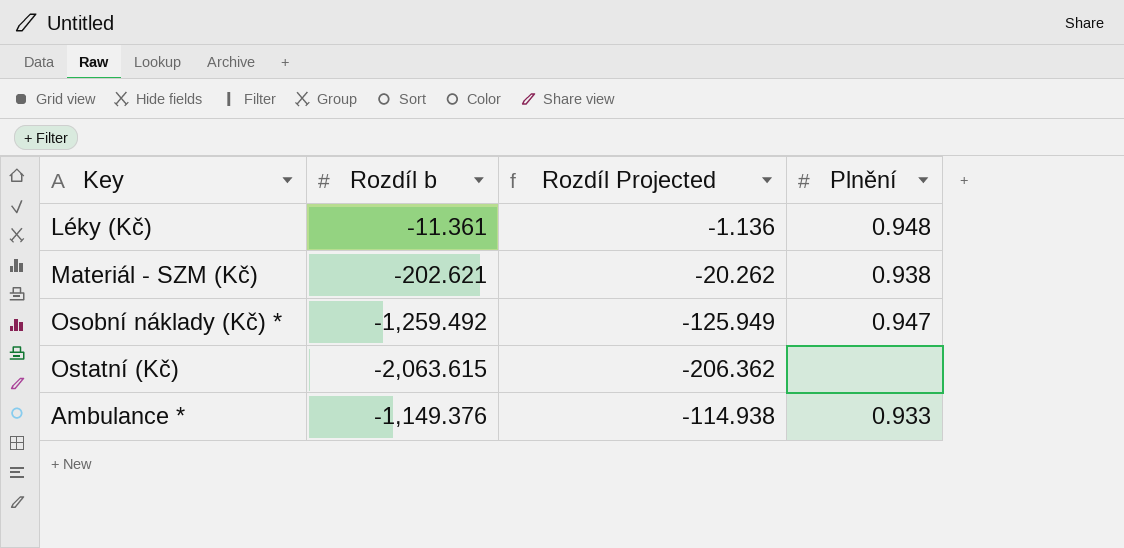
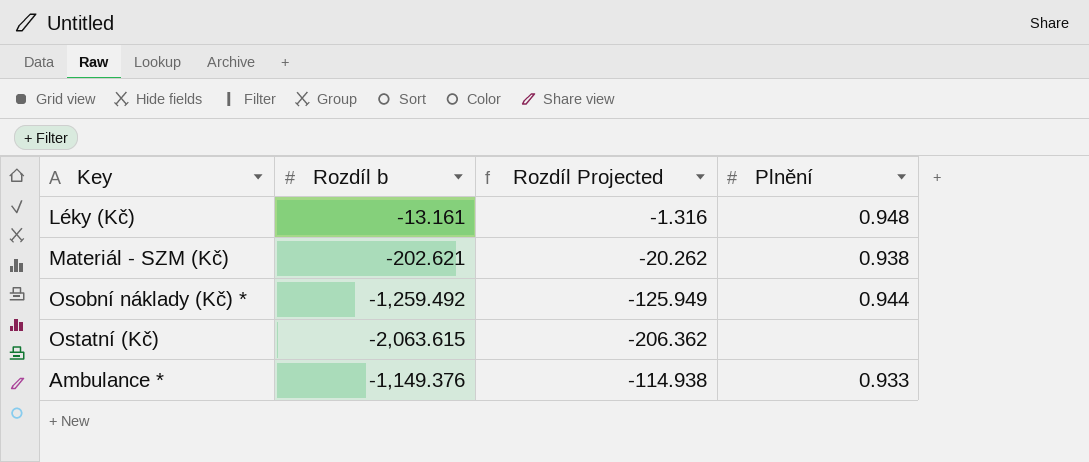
Léky (Kč) | Rozdíl b: -11.361 -> -13.161
Léky (Kč) | Rozdíl Projected: -1.136 -> -1.316
Osobní náklady (Kč) * | Plnění: 0.947 -> 0.944

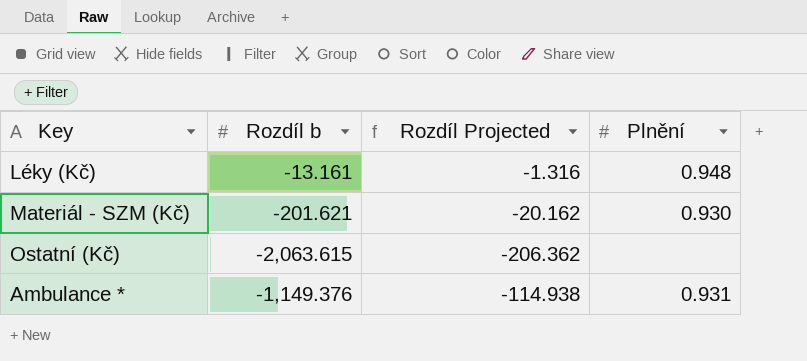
row Osobní náklady (Kč) *: -1,259.492 | -125.949 | 0.944 -> none
Materiál - SZM (Kč) | Rozdíl b: -202.621 -> -201.621
Materiál - SZM (Kč) | Rozdíl Projected: -20.262 -> -20.162
Materiál - SZM (Kč) | Plnění: 0.938 -> 0.930
Ambulance * | Plnění: 0.933 -> 0.931

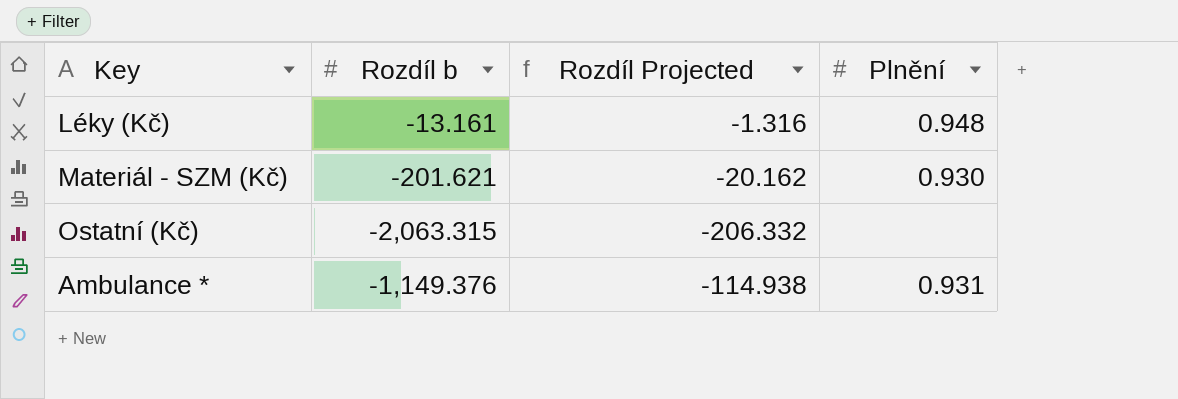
Ostatní (Kč) | Rozdíl b: -2,063.615 -> -2,063.315
Ostatní (Kč) | Rozdíl Projected: -206.362 -> -206.332

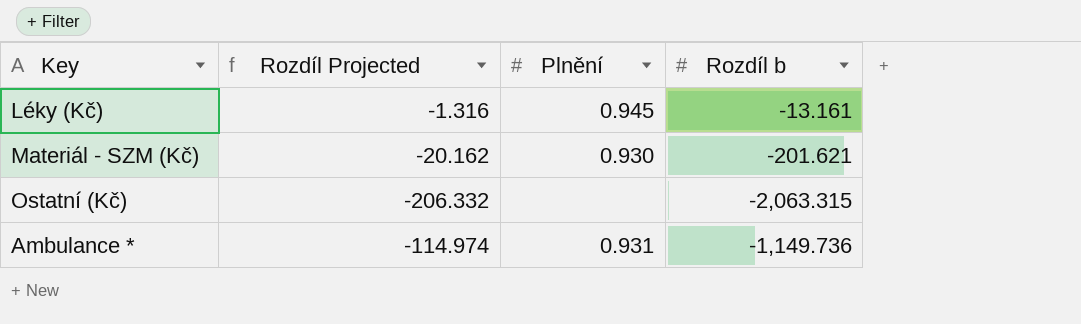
column Rozdíl b | position: 2 -> 4
Léky (Kč) | Plnění: 0.948 -> 0.945
Ambulance * | Rozdíl Projected: -114.938 -> -114.974
Ambulance * | Rozdíl b: -1,149.376 -> -1,149.736

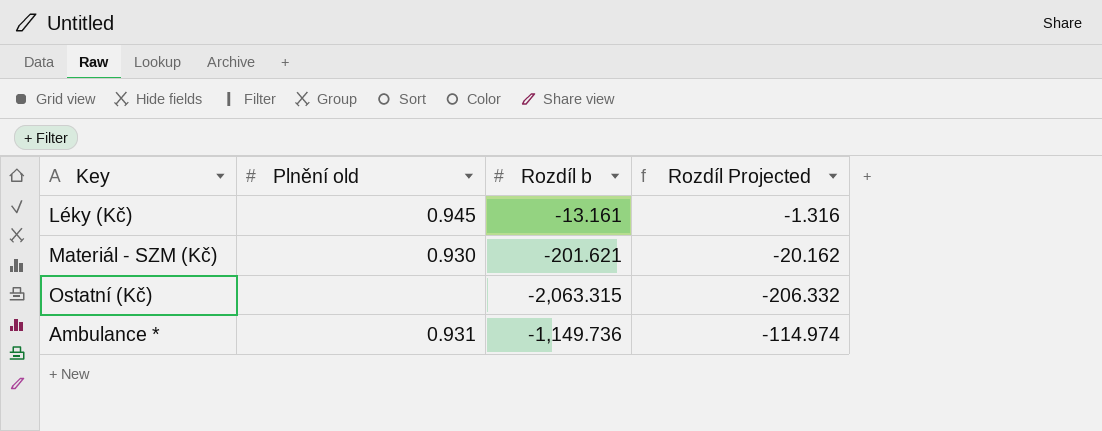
column name: Plnění -> Plnění old
column Rozdíl Projected | position: 2 -> 4

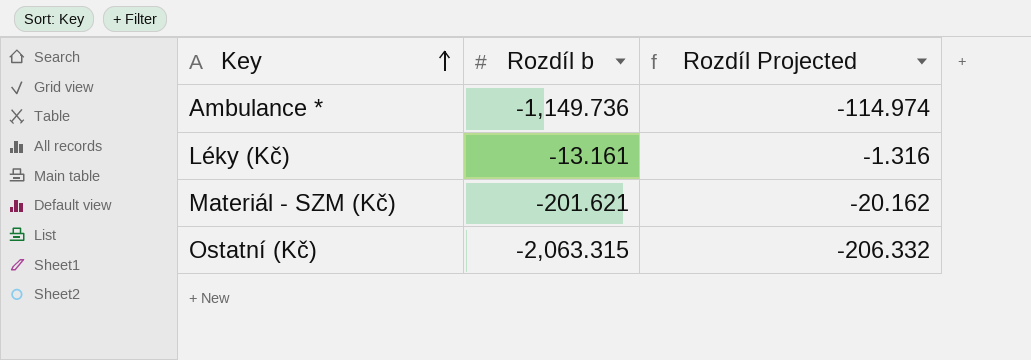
row order: none -> Key ascending
column Plnění old | position: 2 -> none

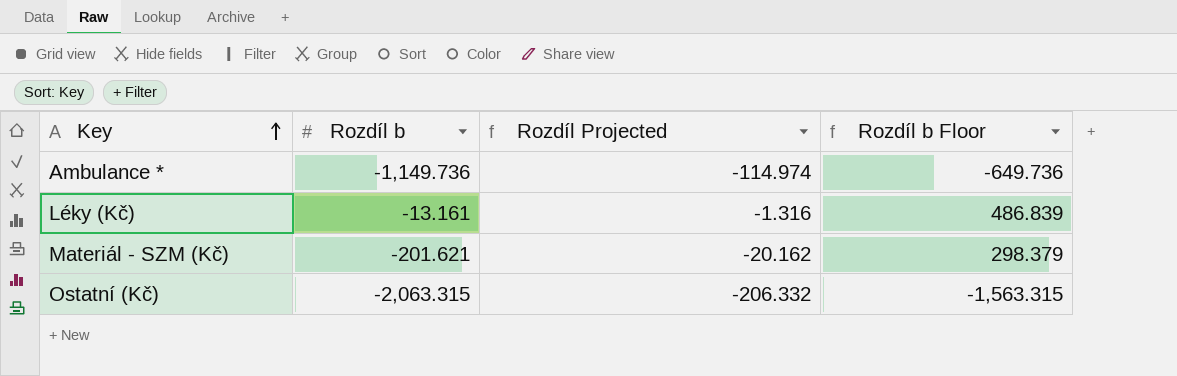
column Rozdíl b Floor | formula: none -> [Rozdíl b] + 500

